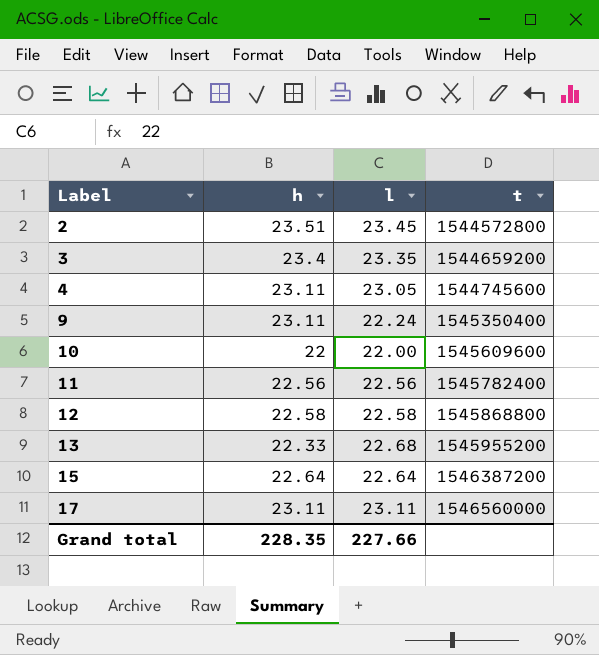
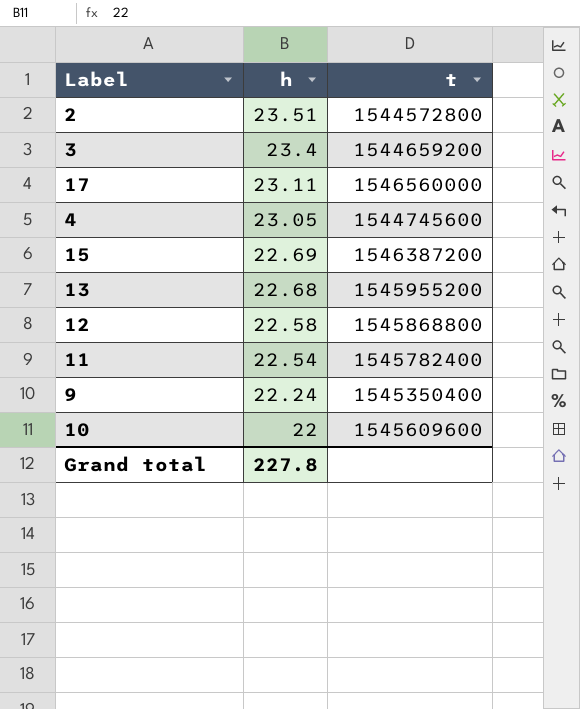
row order: Label ascending -> h descending
column l | position: 3 -> none
4 | h: 23.11 -> 23.05
15 | h: 22.64 -> 22.69
13 | h: 22.33 -> 22.68
11 | h: 22.56 -> 22.54
9 | h: 23.11 -> 22.24
Grand total | h: 228.35 -> 227.8

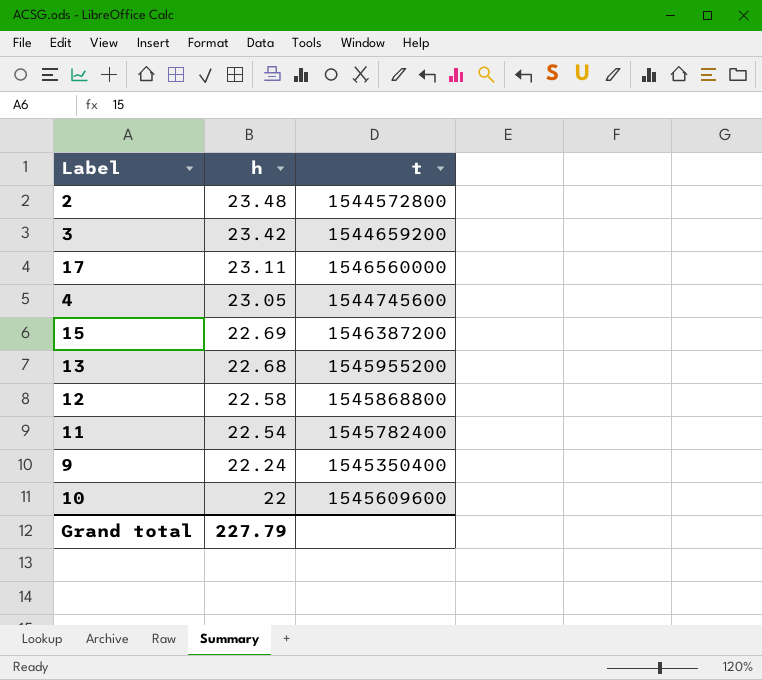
2 | h: 23.51 -> 23.48
3 | h: 23.4 -> 23.42
Grand total | h: 227.8 -> 227.79

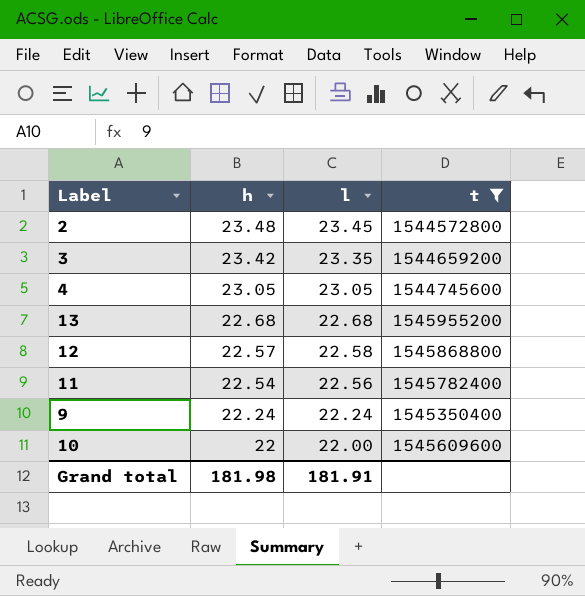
filter: none -> t <= 1545955200
column l | position: none -> 3
12 | h: 22.58 -> 22.57
Grand total | h: 227.79 -> 181.98

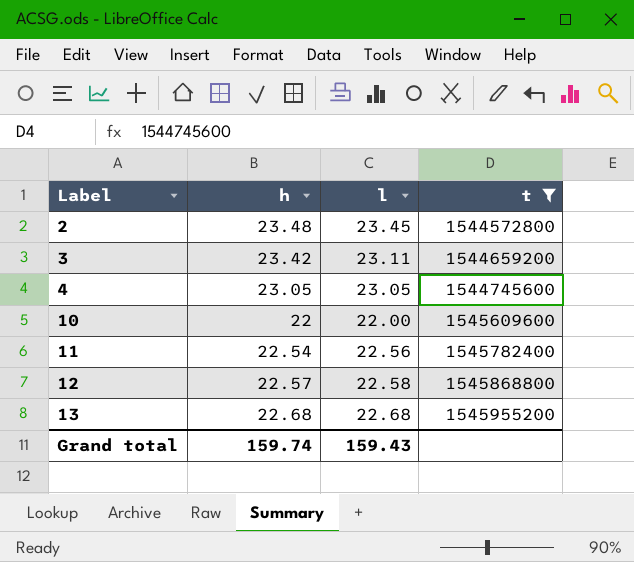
row order: h descending -> Label ascending
row 9: 22.24 | 22.24 | 1545350400 -> none
3 | l: 23.35 -> 23.11
Grand total | h: 181.98 -> 159.74
Grand total | l: 181.91 -> 159.43

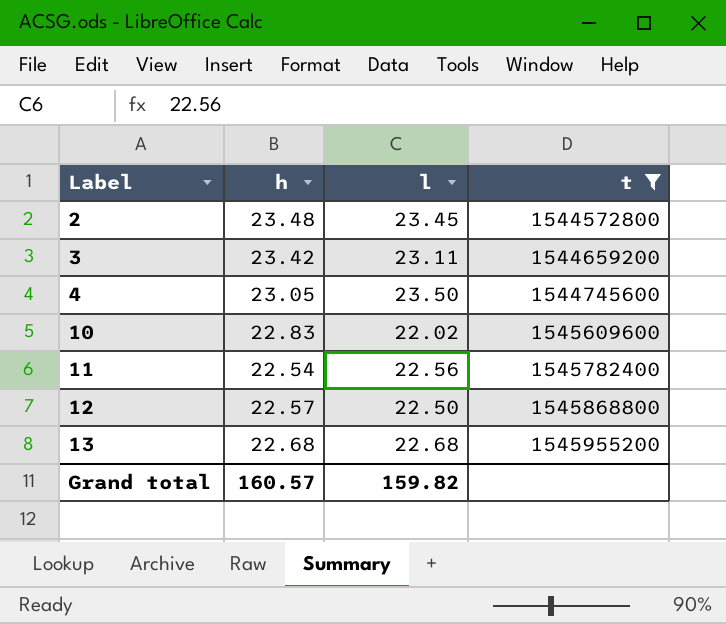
4 | l: 23.05 -> 23.50
10 | h: 22 -> 22.83
10 | l: 22.00 -> 22.02
12 | l: 22.58 -> 22.50
Grand total | h: 159.74 -> 160.57
Grand total | l: 159.43 -> 159.82

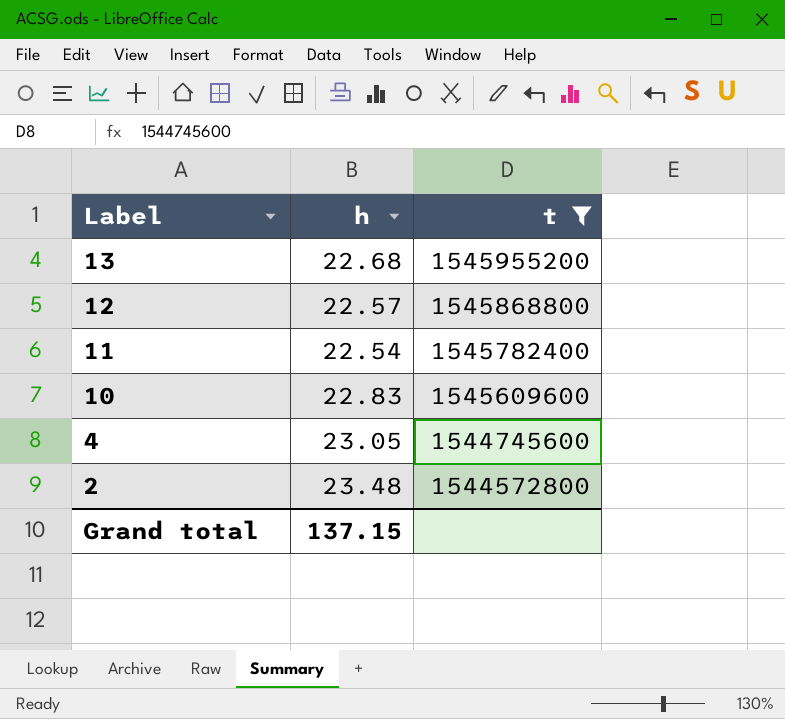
row order: Label ascending -> Label descending
column l | position: 3 -> none
row 3: 23.42 | 23.11 | 1544659200 -> none
Grand total | h: 160.57 -> 137.15

